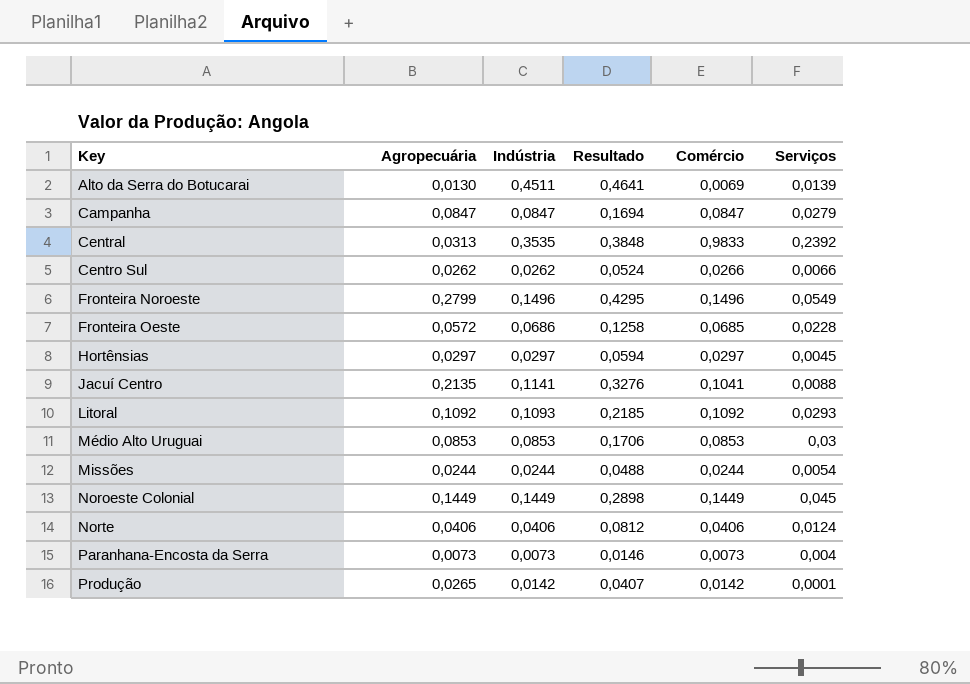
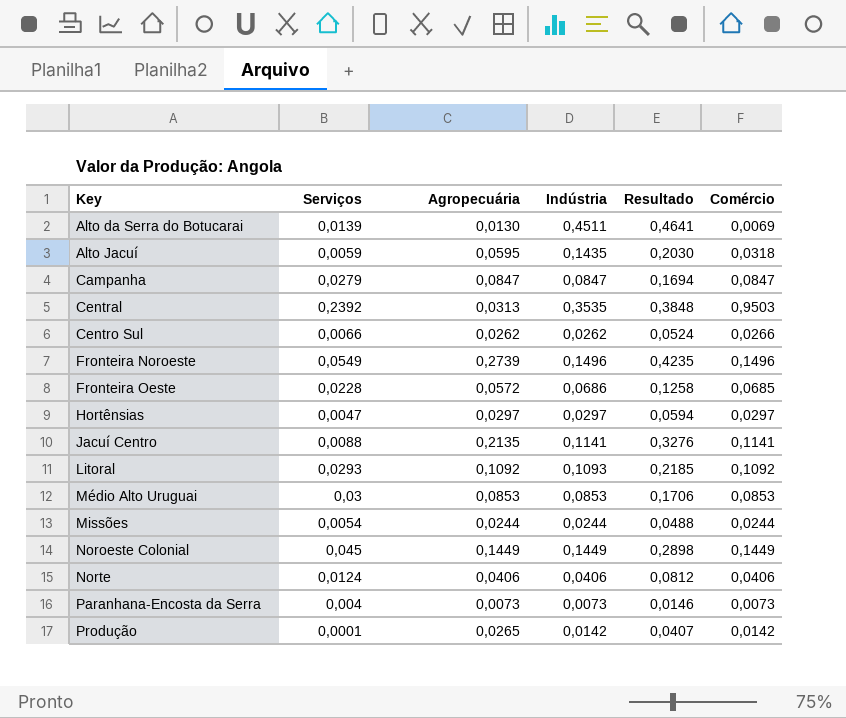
column Serviços | position: 6 -> 2
row Alto Jacuí: none -> 0,0059 | 0,0595 | 0,1435 | 0,2030 | 0,0318
Central | Comércio: 0,9833 -> 0,9503
Fronteira Noroeste | Agropecuária: 0,2799 -> 0,2739
Fronteira Noroeste | Resultado: 0,4295 -> 0,4235
Hortênsias | Serviços: 0,0045 -> 0,0047
Jacuí Centro | Comércio: 0,1041 -> 0,1141

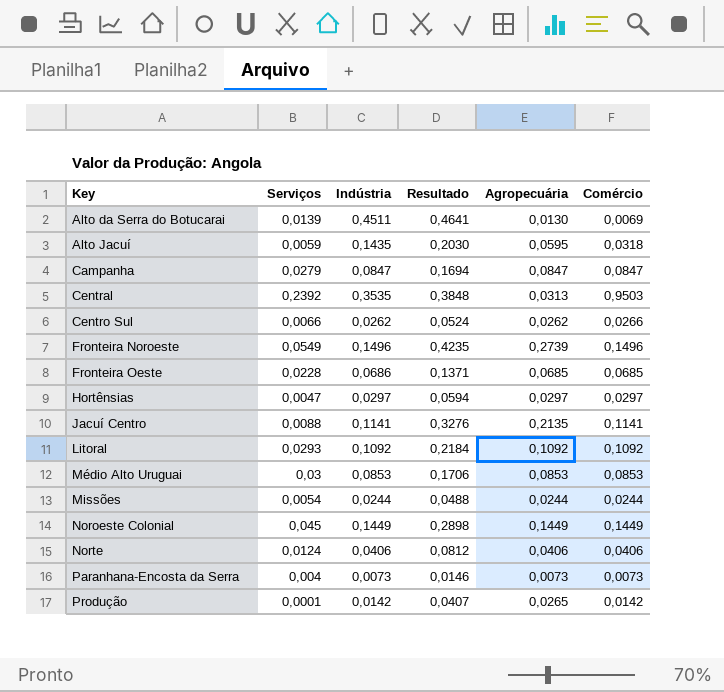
column Agropecuária | position: 3 -> 5
Fronteira Oeste | Resultado: 0,1258 -> 0,1371
Fronteira Oeste | Agropecuária: 0,0572 -> 0,0685
Litoral | Indústria: 0,1093 -> 0,1092
Litoral | Resultado: 0,2185 -> 0,2184

